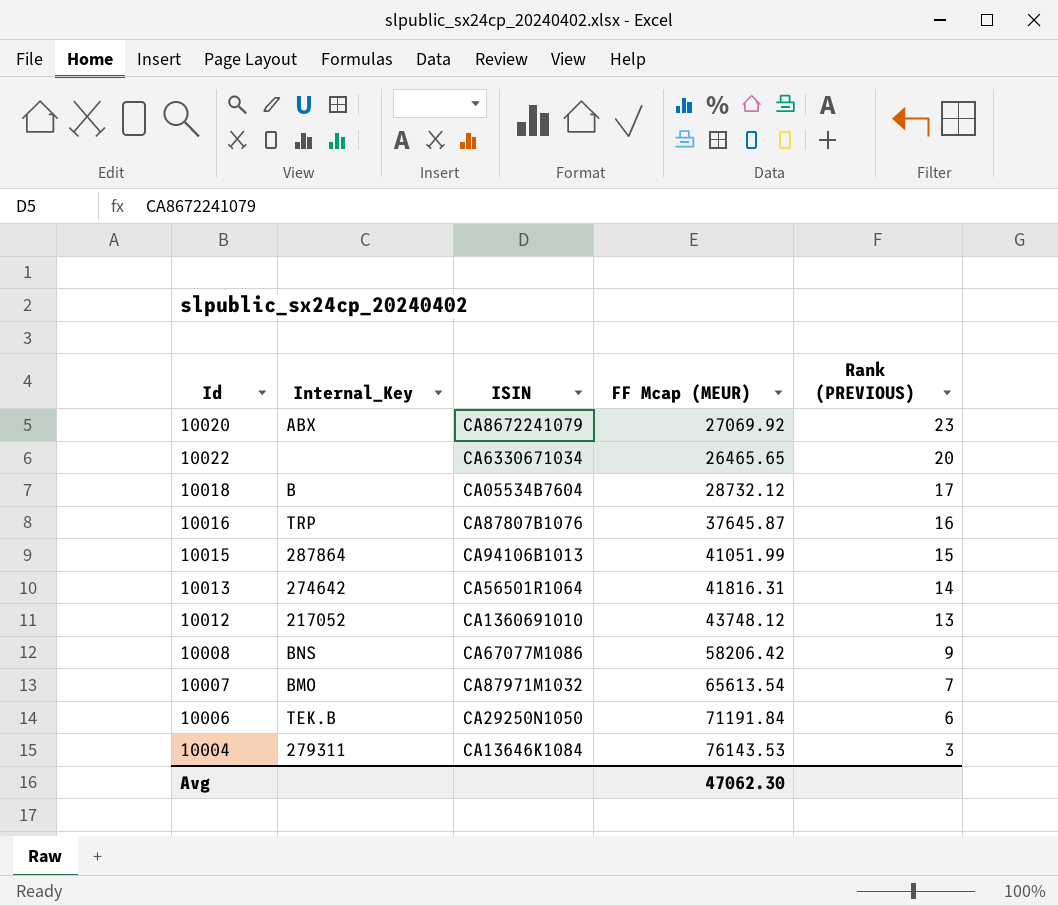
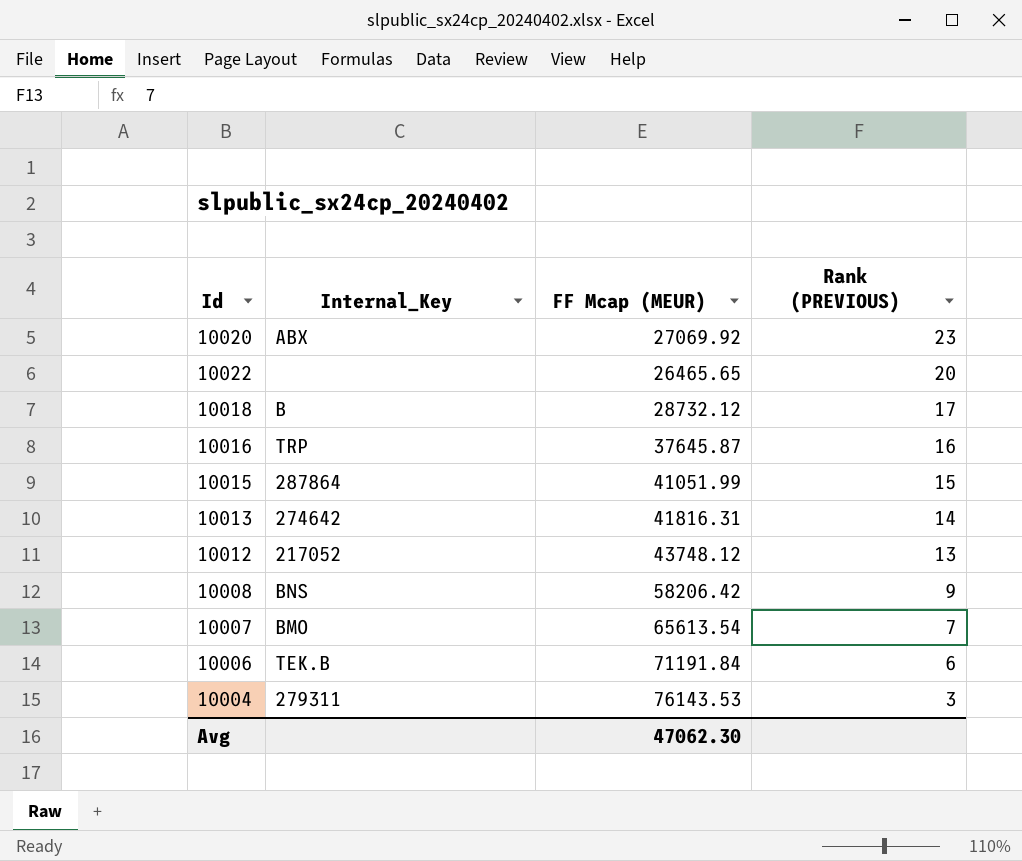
column ISIN | position: 3 -> none

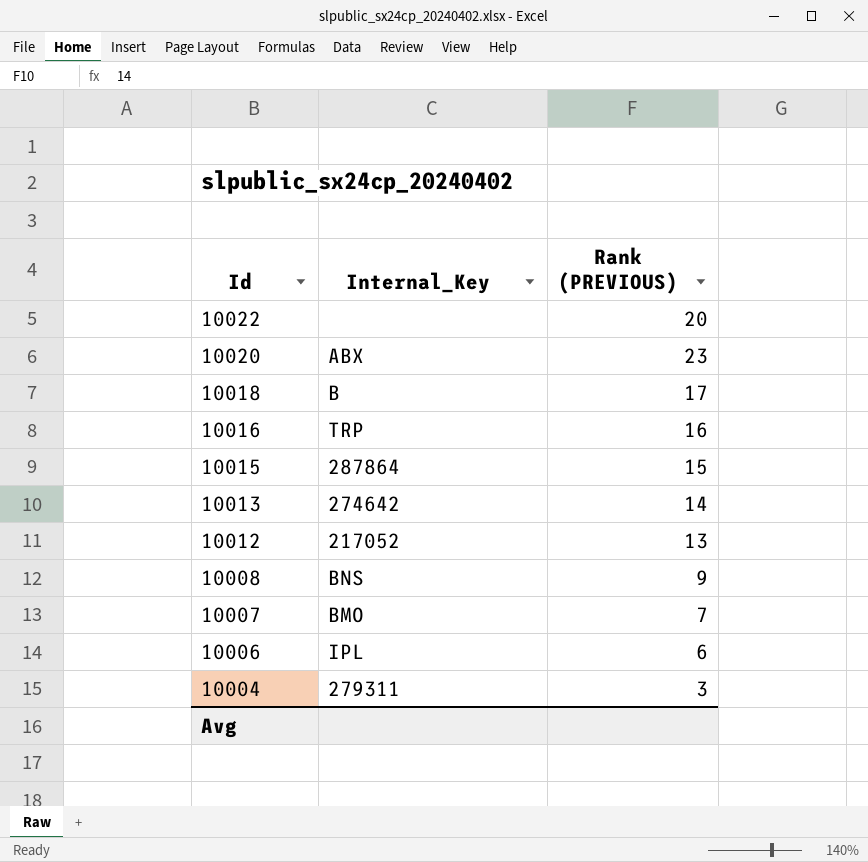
row order: Rank (PREVIOUS) descending -> Id descending
column FF Mcap (MEUR) | position: 3 -> none
10006 | Internal_Key: TEK.B -> IPL

